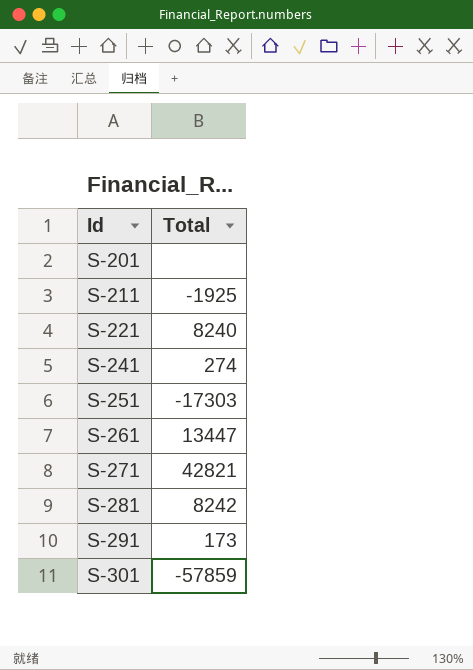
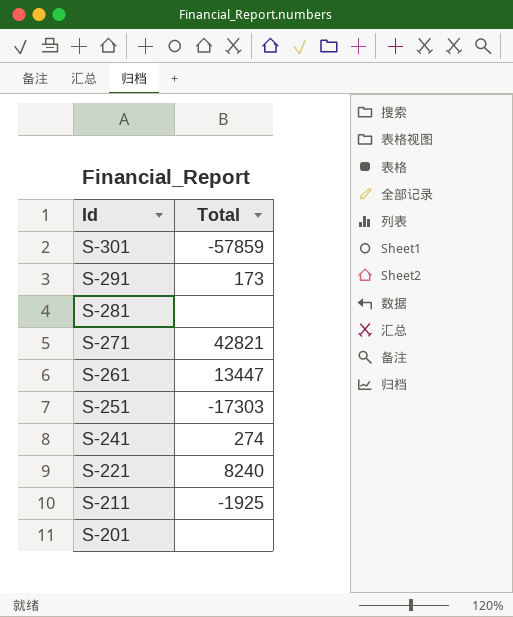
row order: Id ascending -> Id descending
S-281 | Total: 8242 -> none

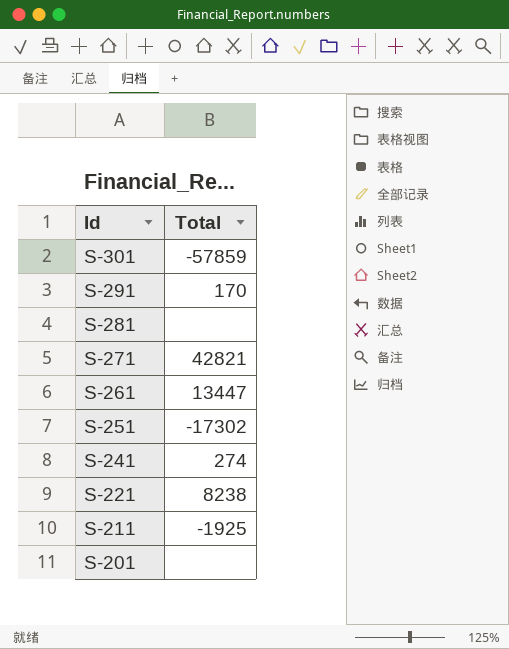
S-291 | Total: 173 -> 170
S-251 | Total: -17303 -> -17302
S-221 | Total: 8240 -> 8238

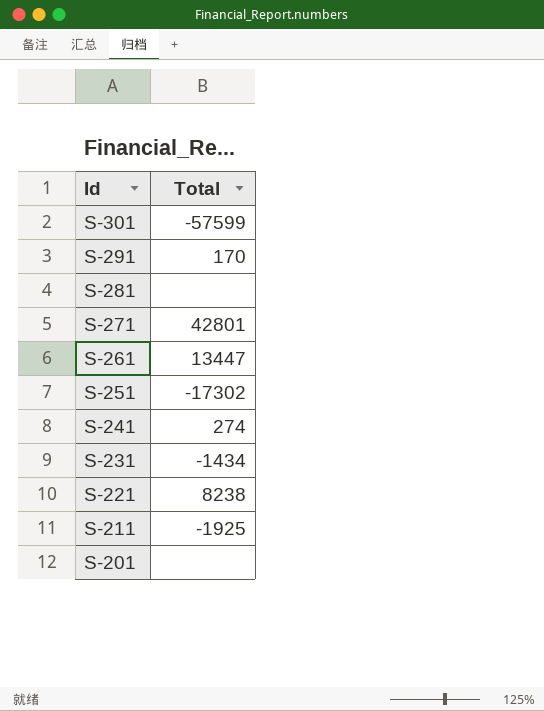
S-301 | Total: -57859 -> -57599
S-271 | Total: 42821 -> 42801
row S-231: none -> -1434

